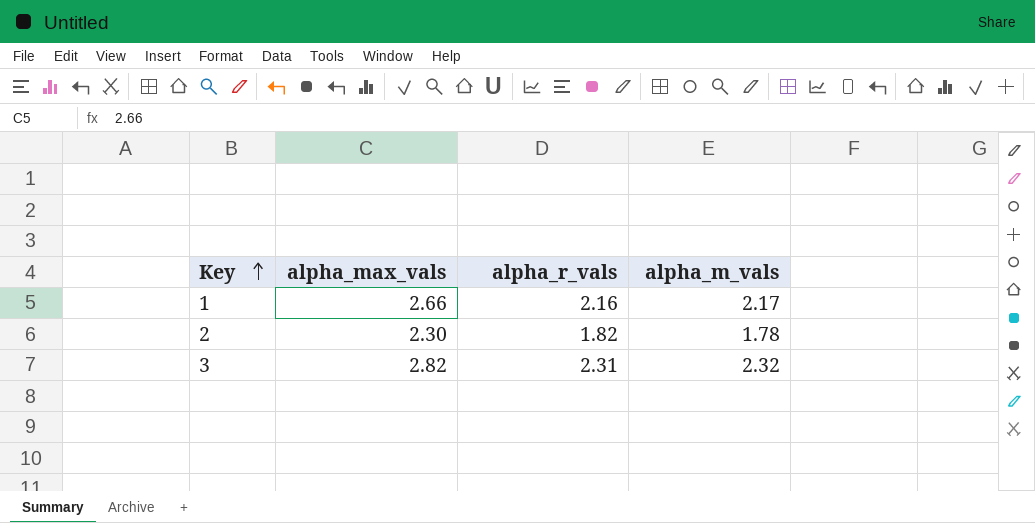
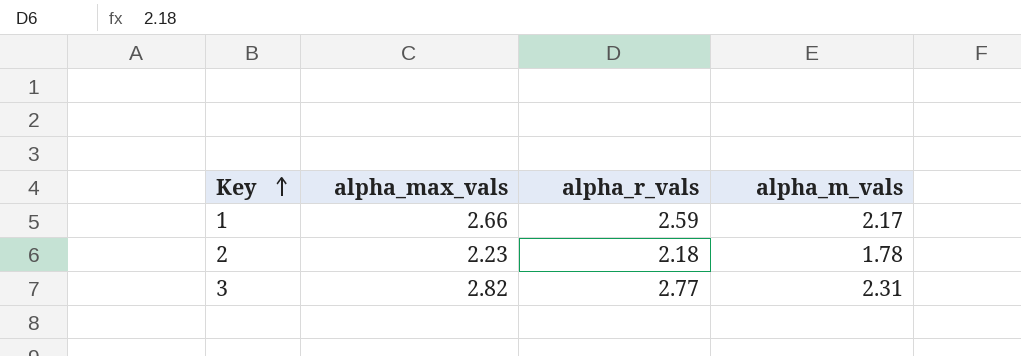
1 | alpha_r_vals: 2.16 -> 2.59
2 | alpha_max_vals: 2.30 -> 2.23
2 | alpha_r_vals: 1.82 -> 2.18
3 | alpha_r_vals: 2.31 -> 2.77
3 | alpha_m_vals: 2.32 -> 2.31

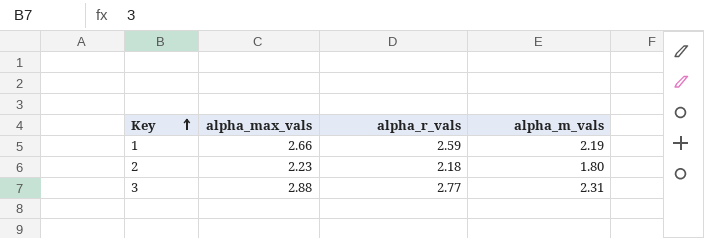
1 | alpha_m_vals: 2.17 -> 2.19
2 | alpha_m_vals: 1.78 -> 1.80
3 | alpha_max_vals: 2.82 -> 2.88

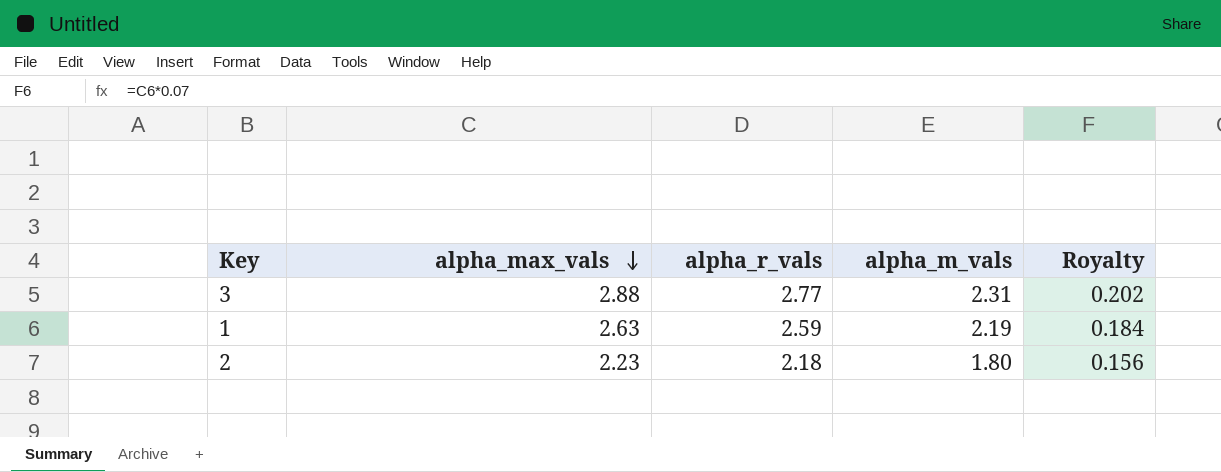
row order: Key ascending -> alpha_max_vals descending
column Royalty | formula: none -> [alpha_max_vals] * 0.07
1 | alpha_max_vals: 2.66 -> 2.63

